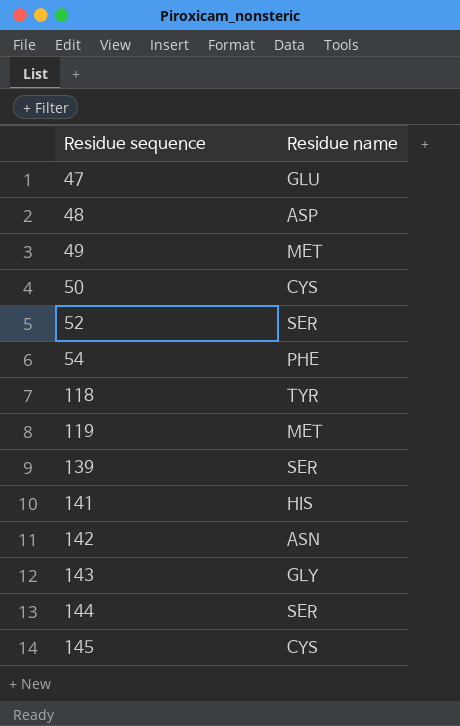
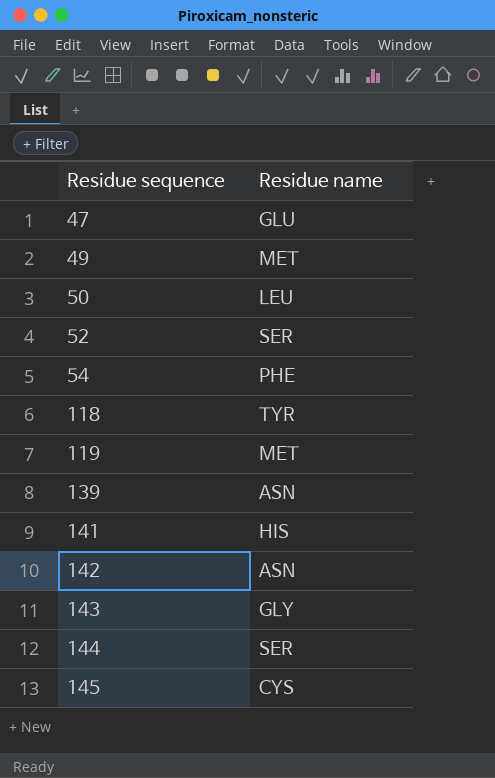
row 48: ASP -> none
50 | Residue name: CYS -> LEU
139 | Residue name: SER -> ASN

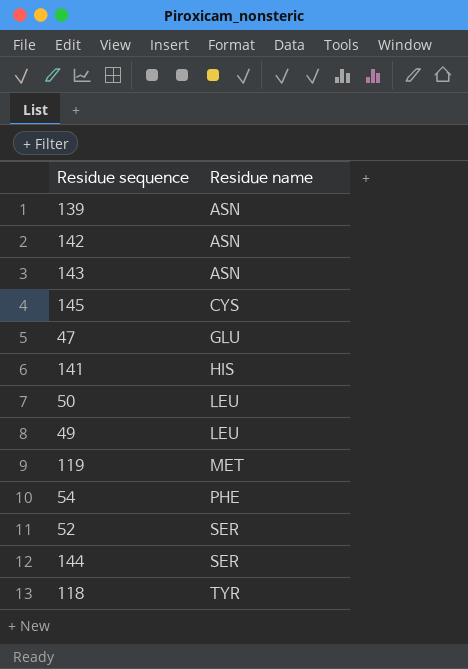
row order: Residue sequence ascending -> Residue name ascending
143 | Residue name: GLY -> ASN
49 | Residue name: MET -> LEU

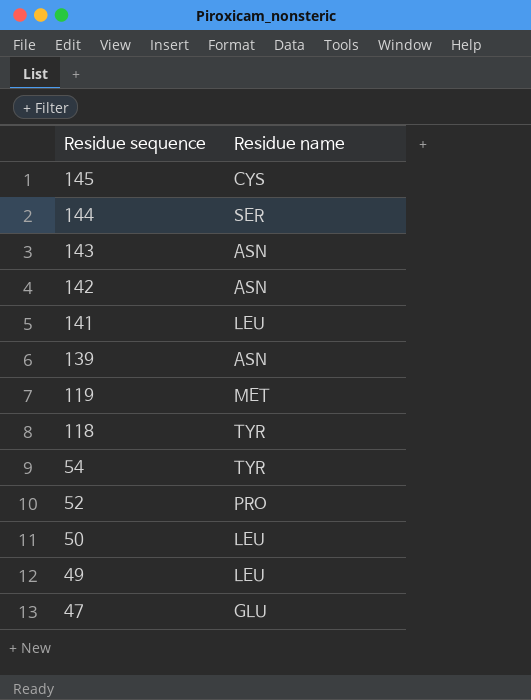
row order: Residue name ascending -> Residue sequence descending
141 | Residue name: HIS -> LEU
54 | Residue name: PHE -> TYR
52 | Residue name: SER -> PRO

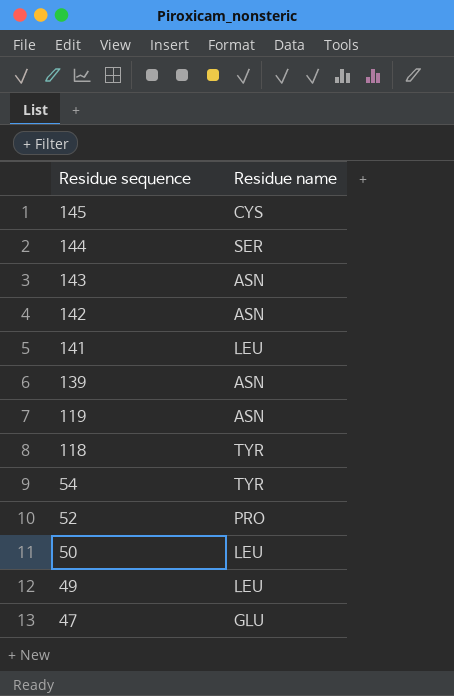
119 | Residue name: MET -> ASN

